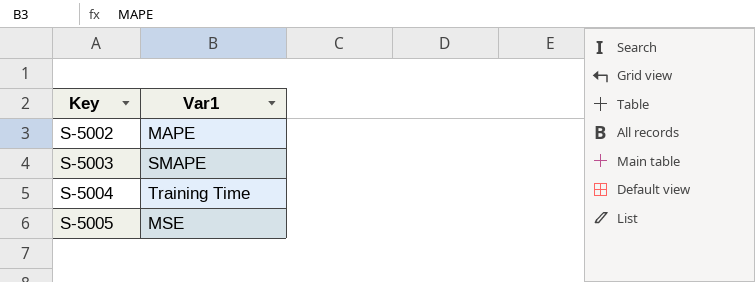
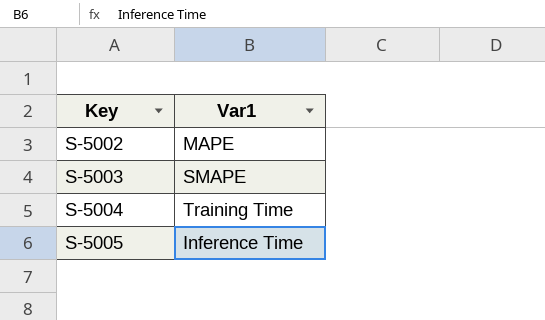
S-5005 | Var1: MSE -> Inference Time

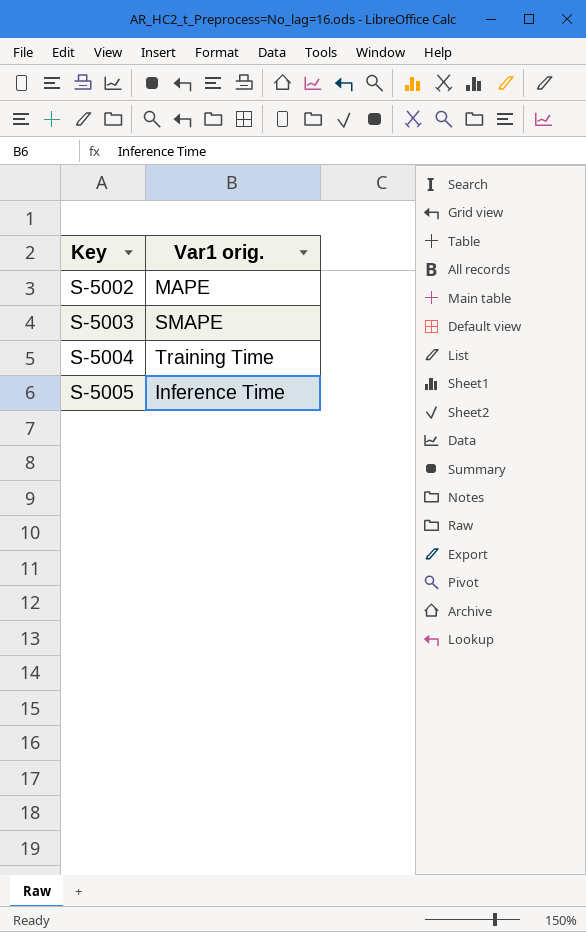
column name: Var1 -> Var1 orig.

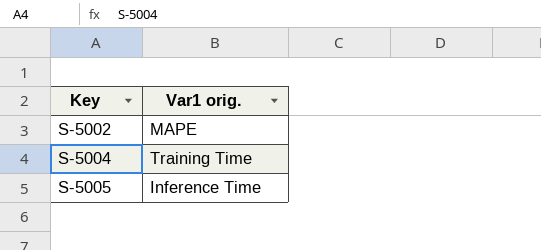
row S-5003: SMAPE -> none

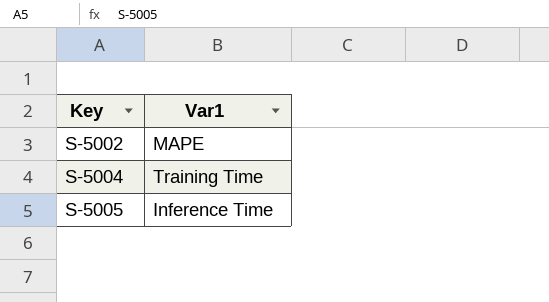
column name: Var1 orig. -> Var1

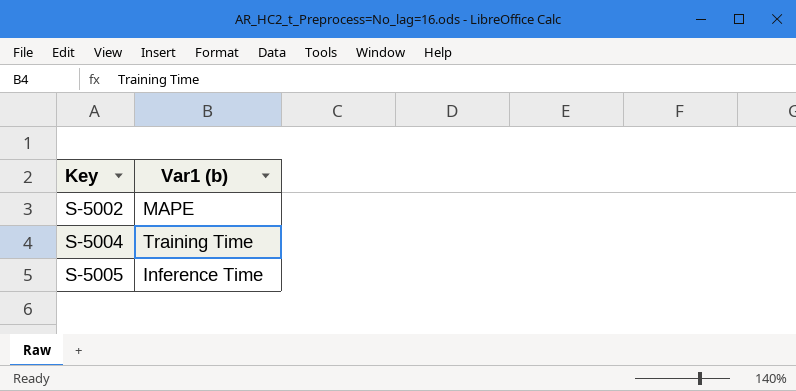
column name: Var1 -> Var1 (b)

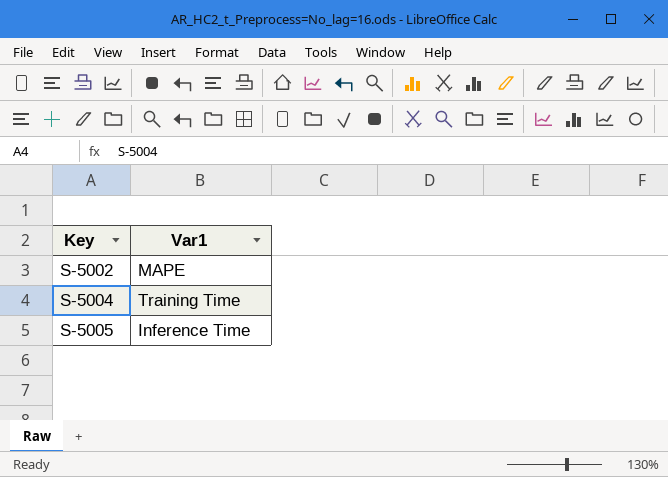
column name: Var1 (b) -> Var1

